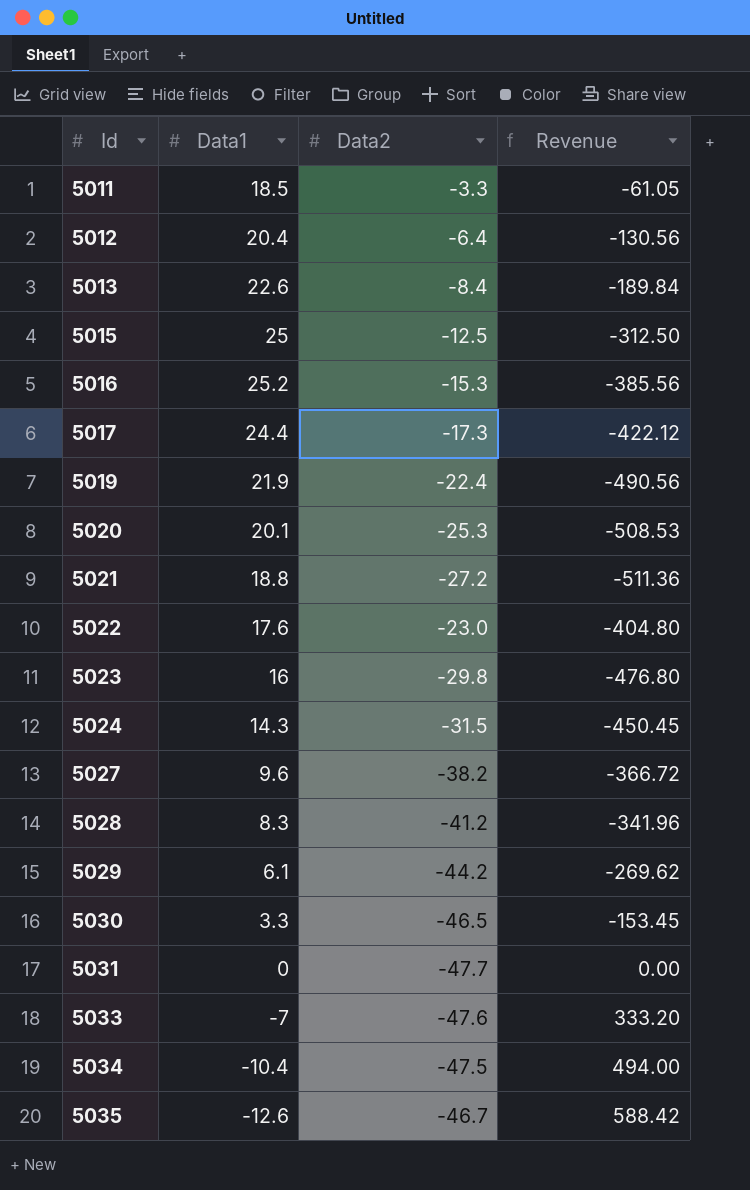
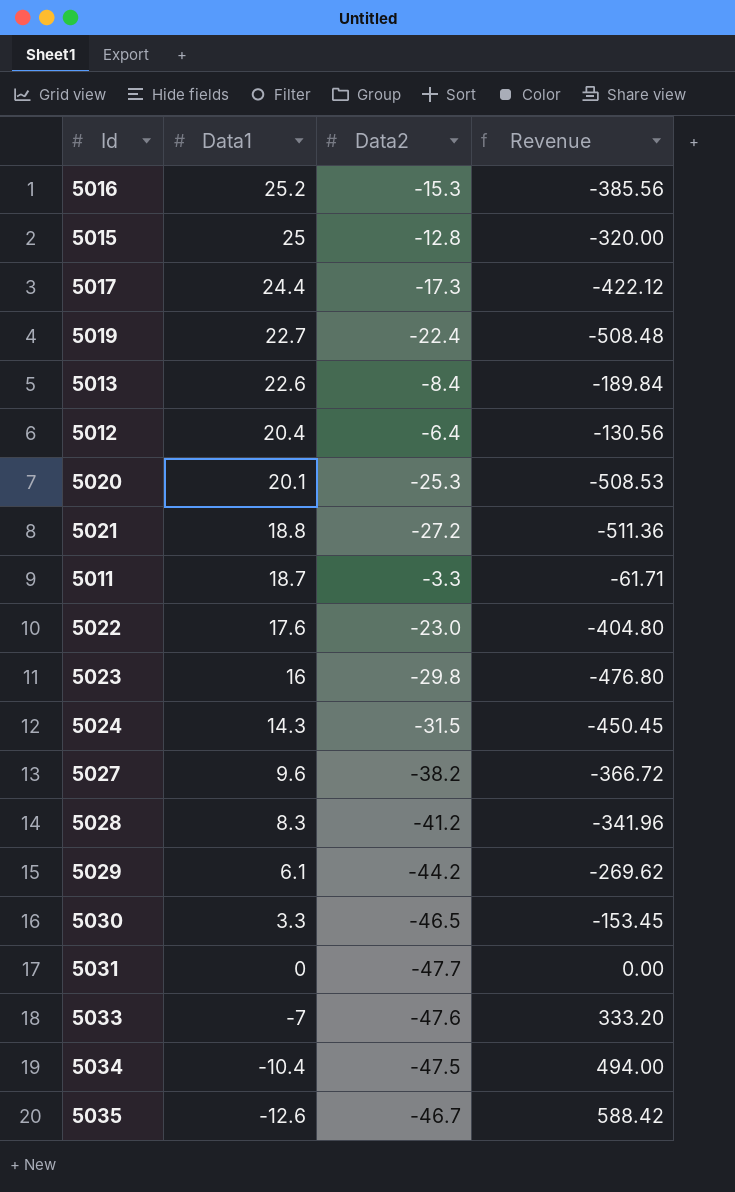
row order: Id ascending -> Data1 descending
5015 | Data2: -12.5 -> -12.8
5015 | Revenue: -312.50 -> -320.00
5019 | Data1: 21.9 -> 22.7
5019 | Revenue: -490.56 -> -508.48
5011 | Data1: 18.5 -> 18.7
5011 | Revenue: -61.05 -> -61.71

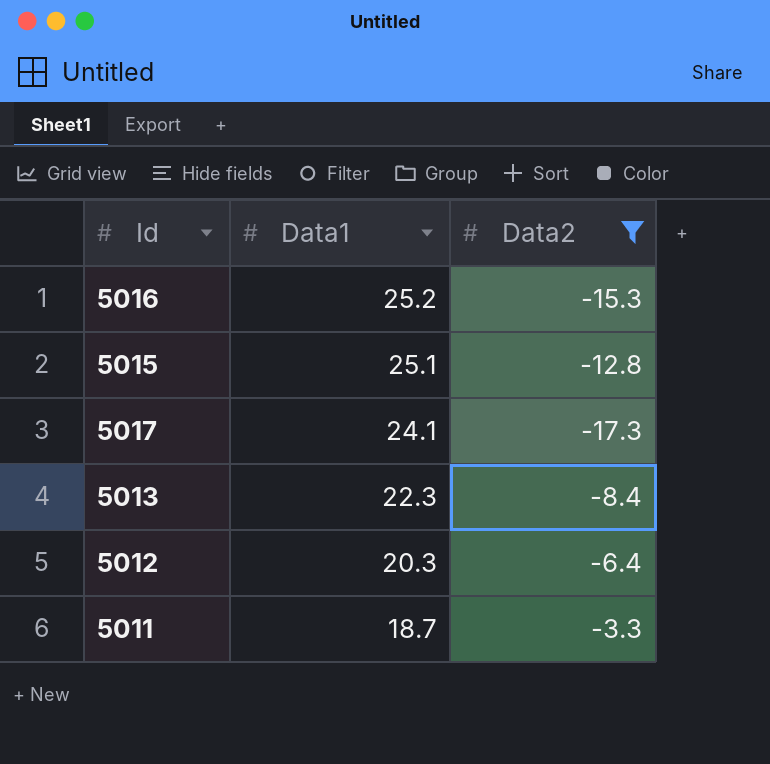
filter: none -> Data2 >= -17.3
column Revenue | formula: [Data1] * [Data2] -> none
5015 | Data1: 25 -> 25.1
5017 | Data1: 24.4 -> 24.1
5013 | Data1: 22.6 -> 22.3
5012 | Data1: 20.4 -> 20.3

